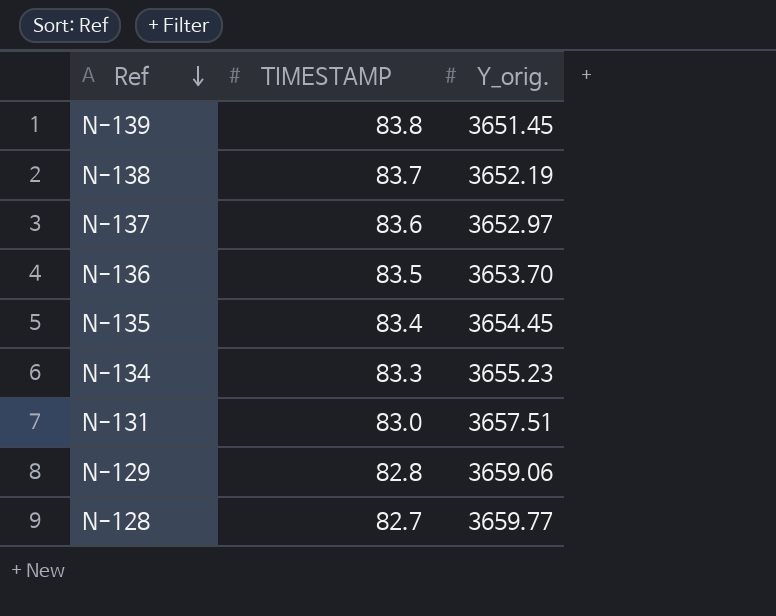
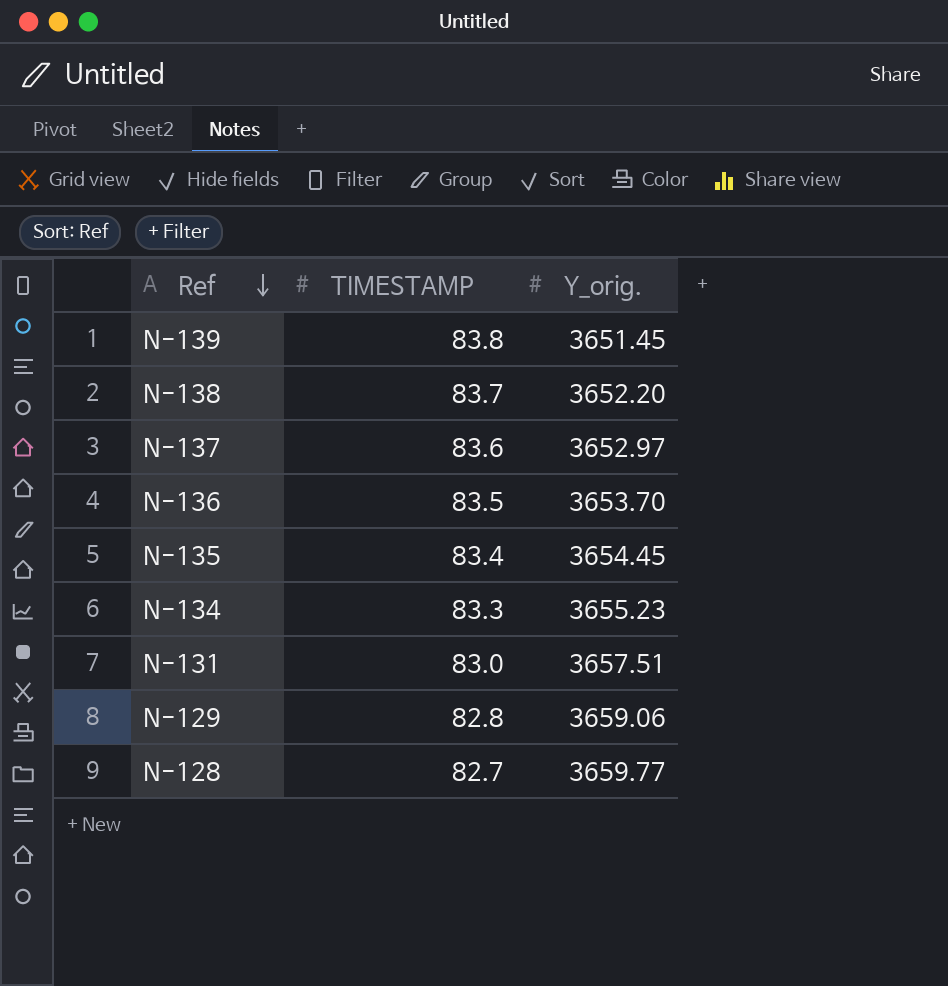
N-138 | Y_orig.: 3652.19 -> 3652.20

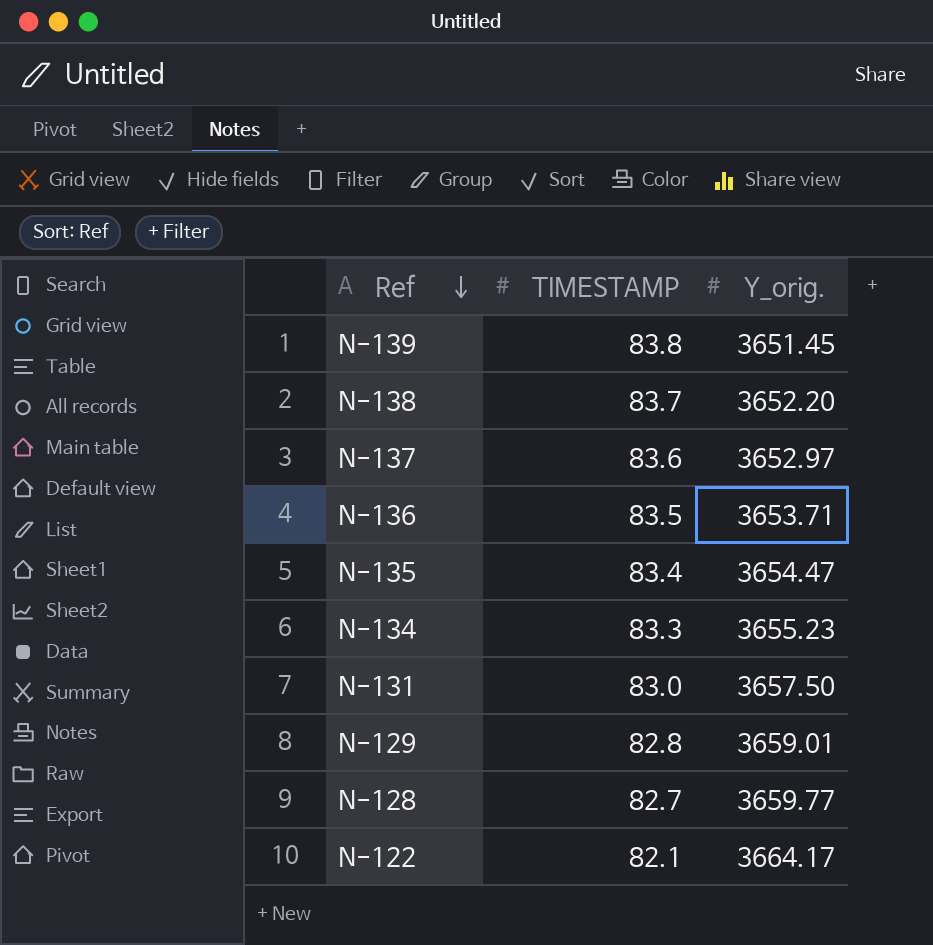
N-136 | Y_orig.: 3653.70 -> 3653.71
N-135 | Y_orig.: 3654.45 -> 3654.47
N-131 | Y_orig.: 3657.51 -> 3657.50
N-129 | Y_orig.: 3659.06 -> 3659.01
row N-122: none -> 82.1 | 3664.17

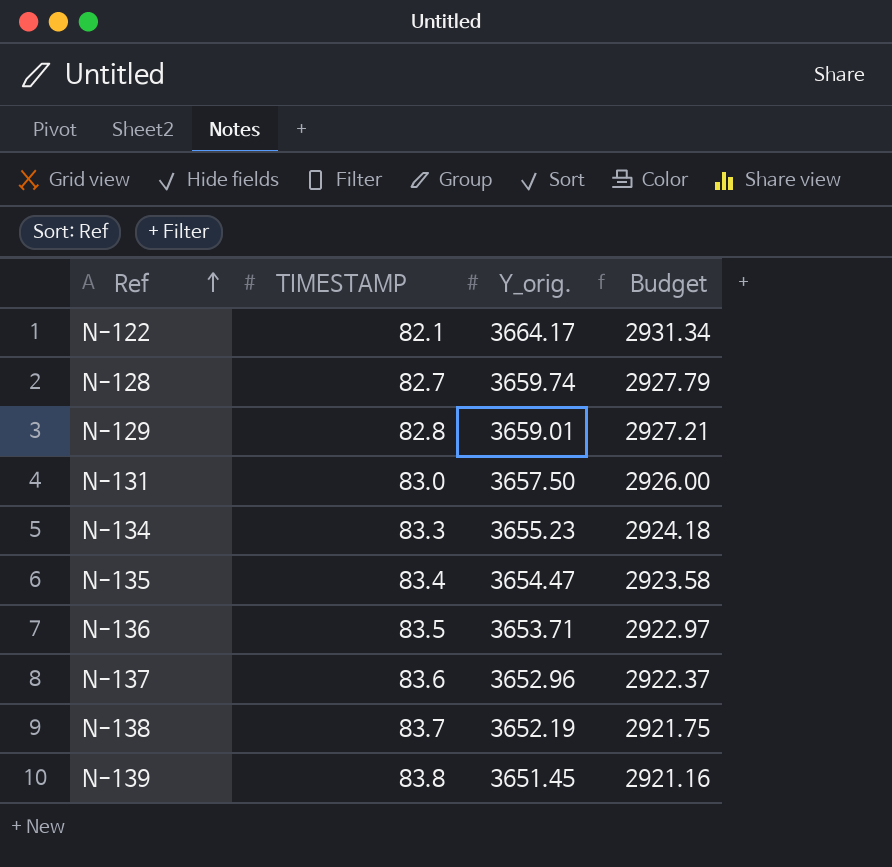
row order: Ref descending -> Ref ascending
column Budget | formula: none -> [Y_orig.] * 0.8
N-128 | Y_orig.: 3659.77 -> 3659.74
N-137 | Y_orig.: 3652.97 -> 3652.96
N-138 | Y_orig.: 3652.20 -> 3652.19

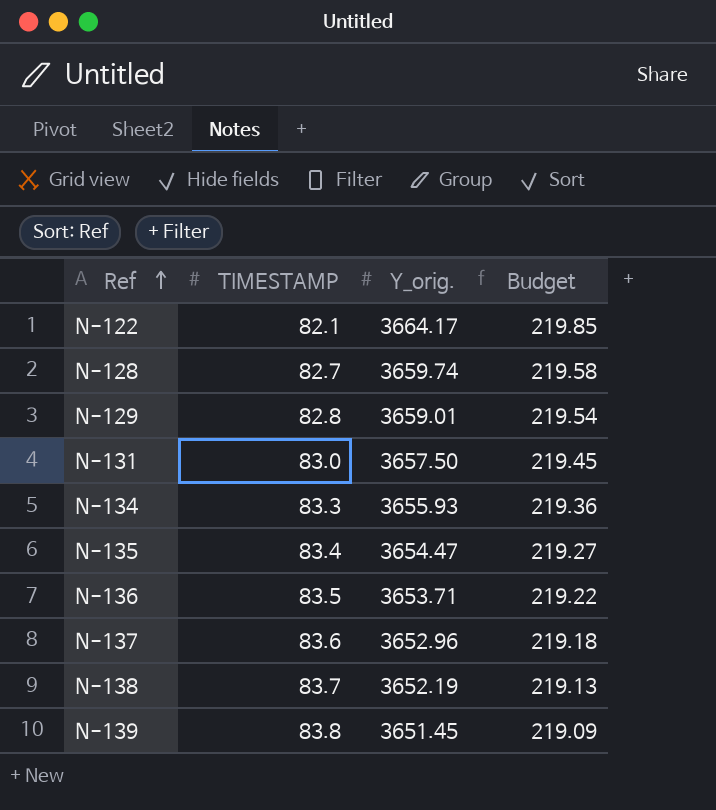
column Budget | formula: [Y_orig.] * 0.8 -> [Y_orig.] * 0.06
N-134 | Y_orig.: 3655.23 -> 3655.93

